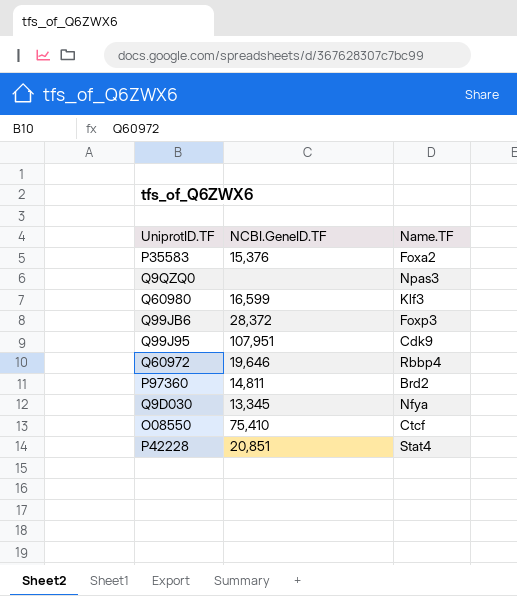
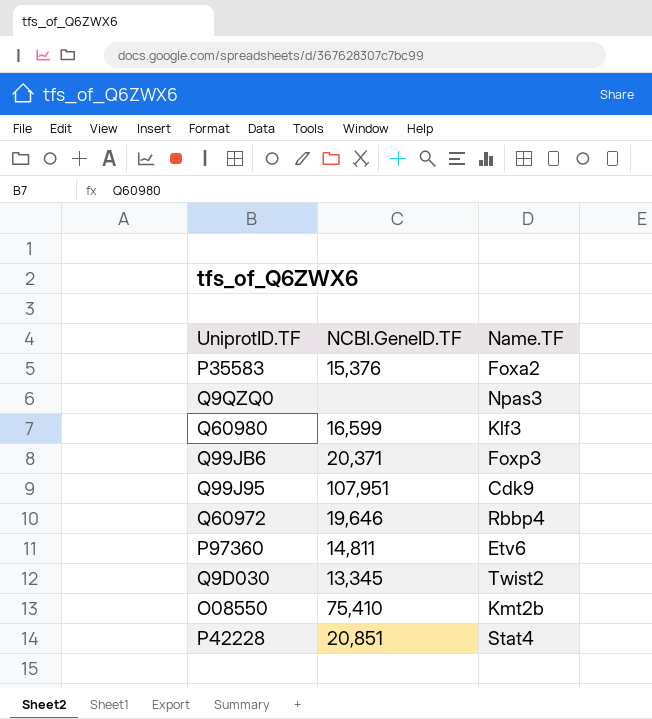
Q99JB6 | NCBI.GeneID.TF: 28,372 -> 20,371
P97360 | Name.TF: Brd2 -> Etv6
Q9D030 | Name.TF: Nfya -> Twist2
O08550 | Name.TF: Ctcf -> Kmt2b

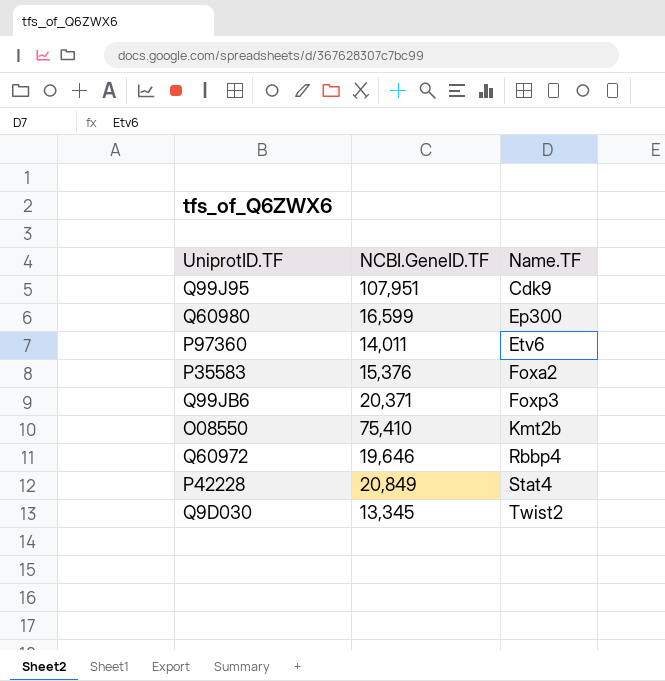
row order: none -> Name.TF ascending
row Q9QZQ0: none | Npas3 -> none
Q60980 | Name.TF: Klf3 -> Ep300
P97360 | NCBI.GeneID.TF: 14,811 -> 14,011
P42228 | NCBI.GeneID.TF: 20,851 -> 20,849

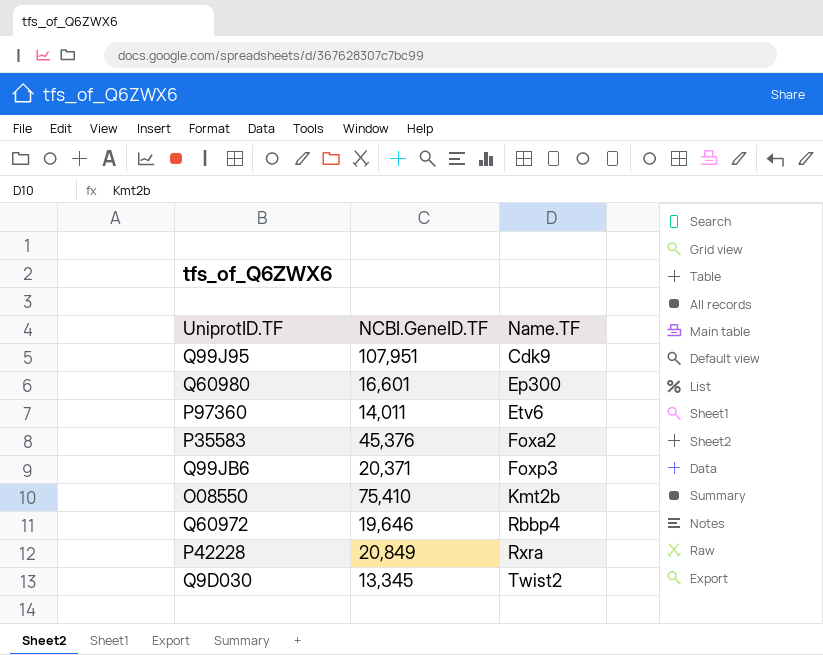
Q60980 | NCBI.GeneID.TF: 16,599 -> 16,601
P35583 | NCBI.GeneID.TF: 15,376 -> 45,376
P42228 | Name.TF: Stat4 -> Rxra

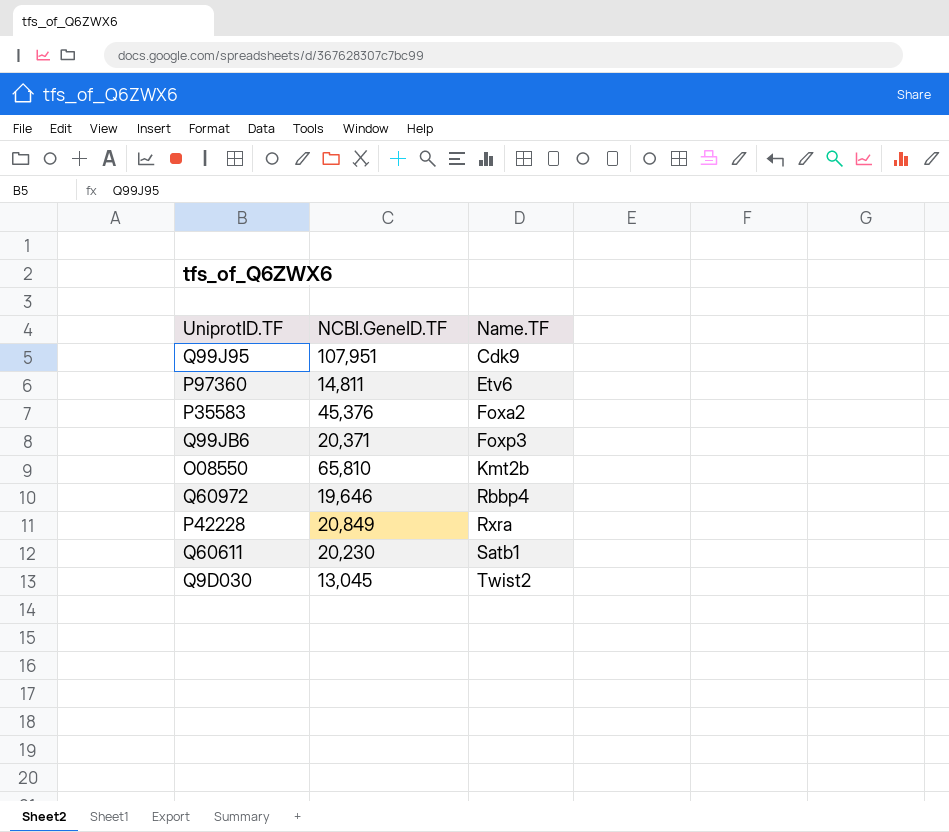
row Q60980: 16,601 | Ep300 -> none
P97360 | NCBI.GeneID.TF: 14,011 -> 14,811
O08550 | NCBI.GeneID.TF: 75,410 -> 65,810
row Q60611: none -> 20,230 | Satb1
Q9D030 | NCBI.GeneID.TF: 13,345 -> 13,045

